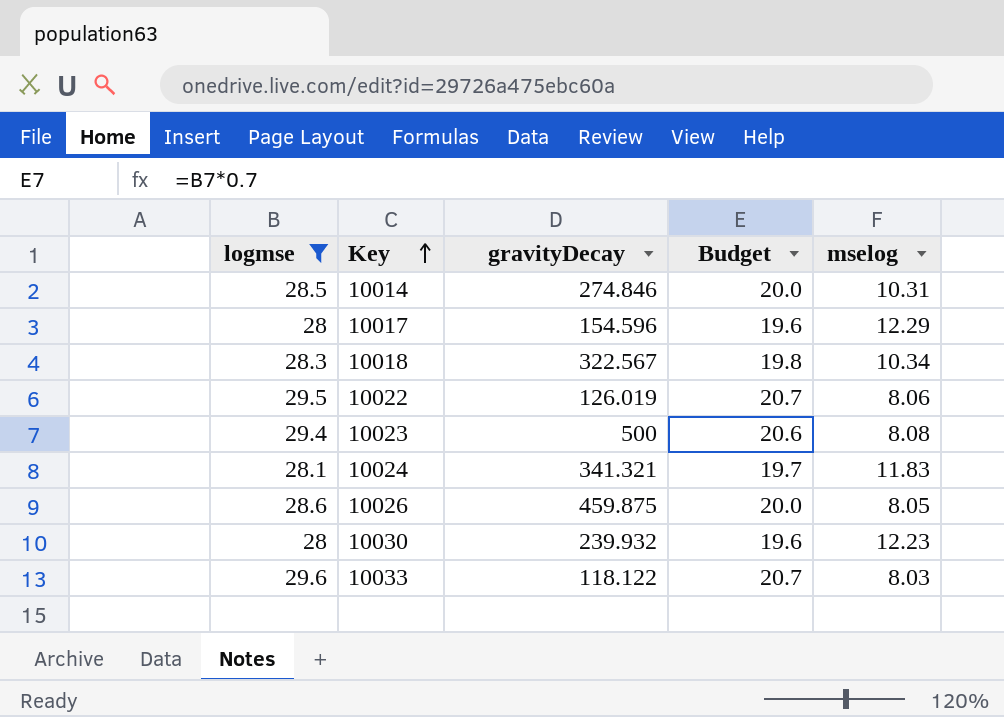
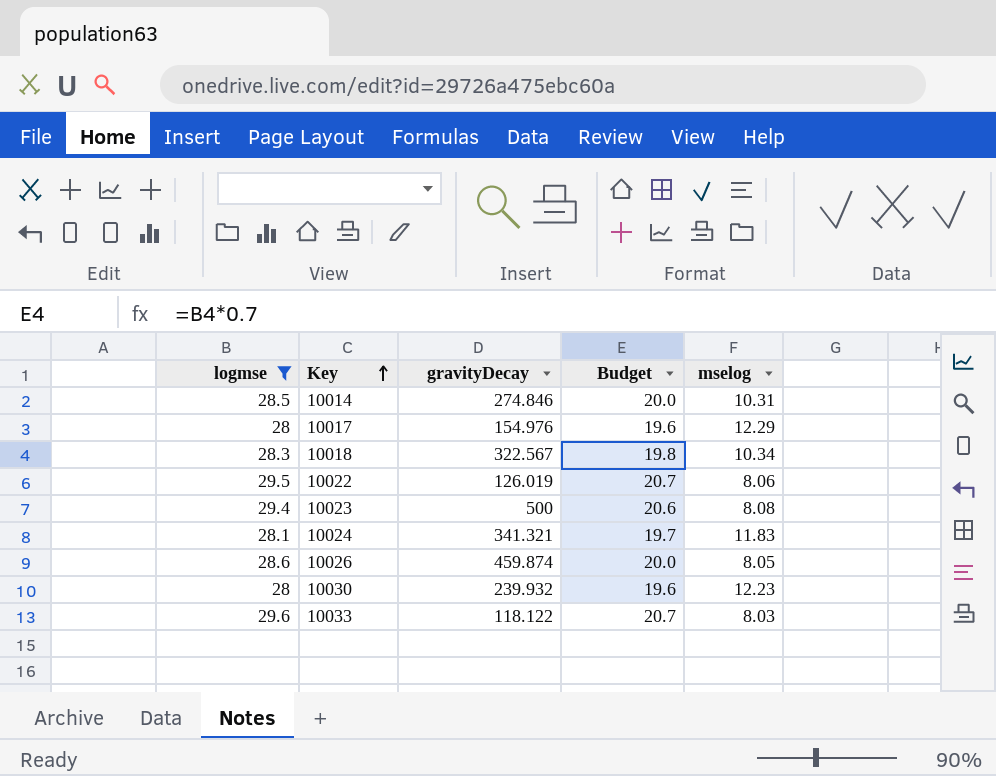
10017 | gravityDecay: 154.596 -> 154.976
10026 | gravityDecay: 459.875 -> 459.874

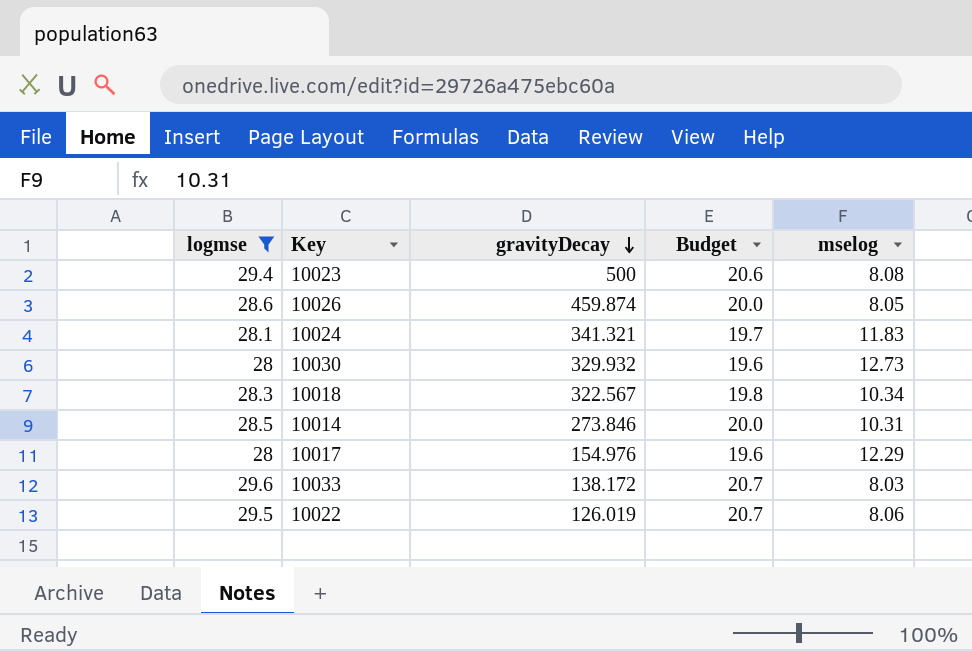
row order: Key ascending -> gravityDecay descending
10030 | gravityDecay: 239.932 -> 329.932
10030 | mselog: 12.23 -> 12.73
10014 | gravityDecay: 274.846 -> 273.846
10033 | gravityDecay: 118.122 -> 138.172

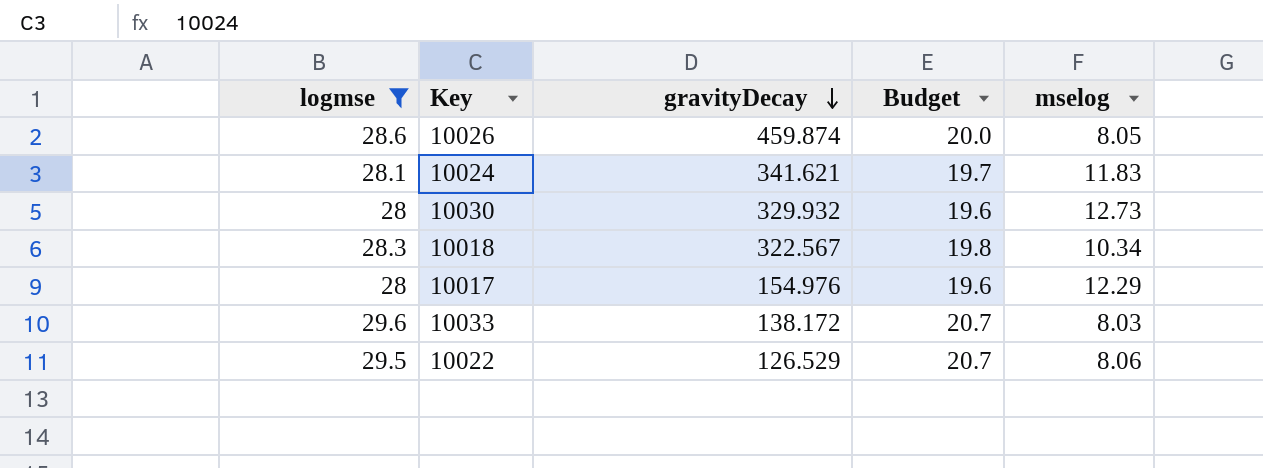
row 10023: 29.4 | 500 | 20.6 | 8.08 -> none
row 10014: 28.5 | 273.846 | 20.0 | 10.31 -> none
10024 | gravityDecay: 341.321 -> 341.621
10022 | gravityDecay: 126.019 -> 126.529

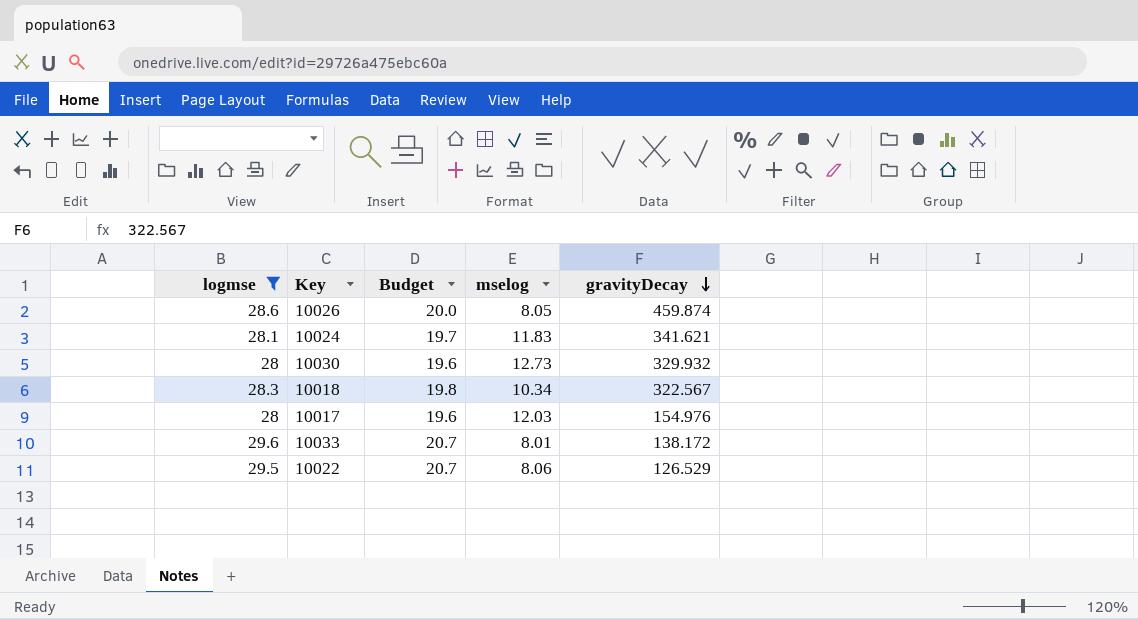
column gravityDecay | position: 3 -> 5
10017 | mselog: 12.29 -> 12.03
10033 | mselog: 8.03 -> 8.01

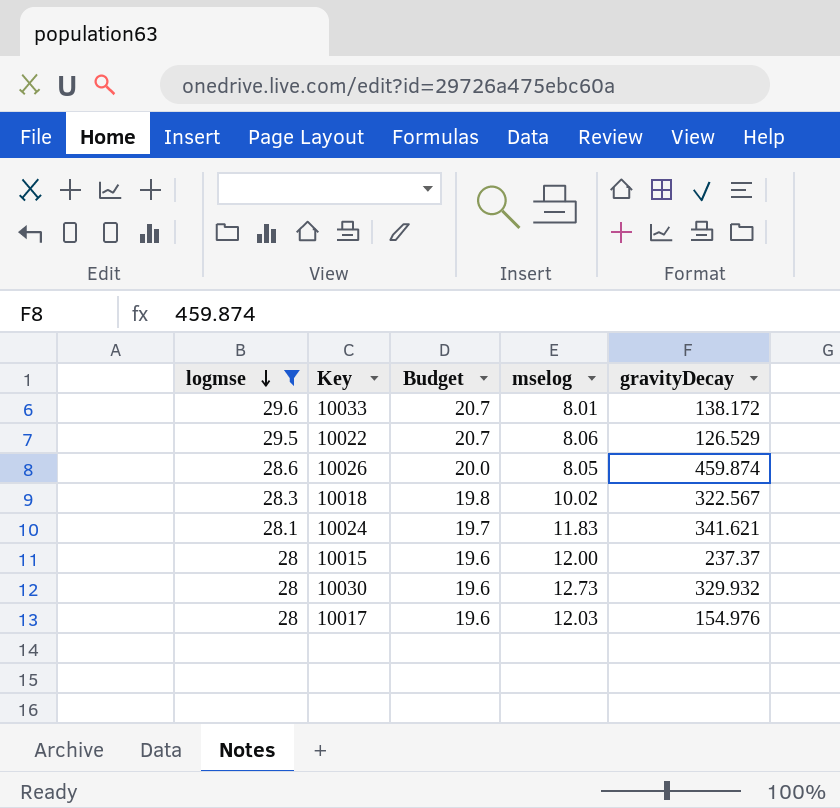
row order: gravityDecay descending -> logmse descending
10018 | mselog: 10.34 -> 10.02
row 10015: none -> 28 | 19.6 | 12.00 | 237.37

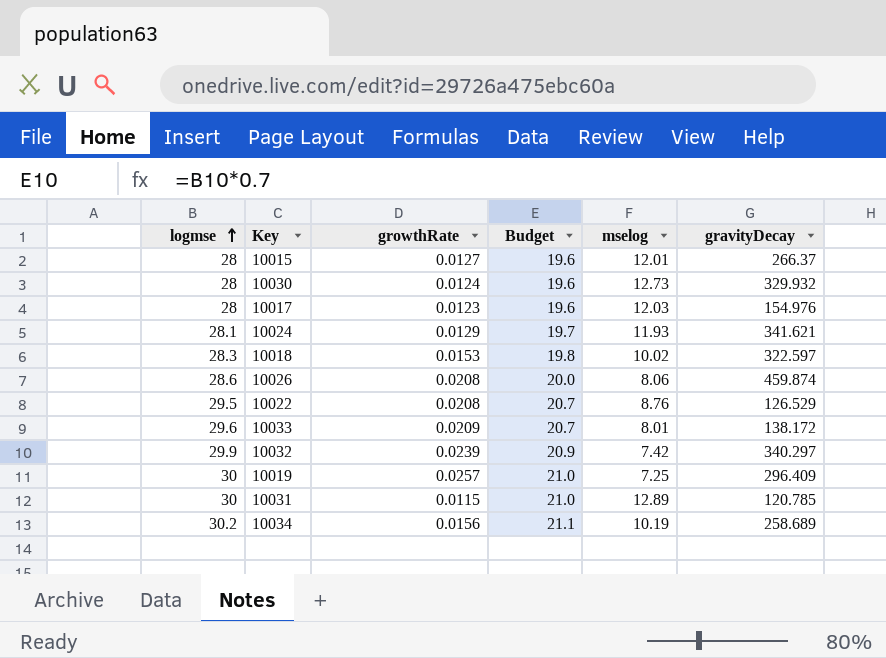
filter: logmse <= 29.6 -> none
row order: logmse descending -> logmse ascending
column growthRate | position: none -> 3
10015 | mselog: 12.00 -> 12.01
10015 | gravityDecay: 237.37 -> 266.37
10024 | mselog: 11.83 -> 11.93
10018 | gravityDecay: 322.567 -> 322.597
10026 | mselog: 8.05 -> 8.06
10022 | mselog: 8.06 -> 8.76

